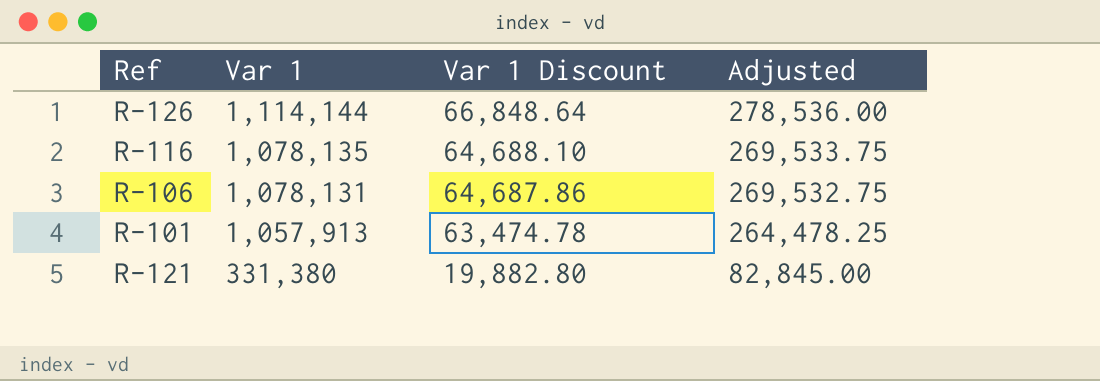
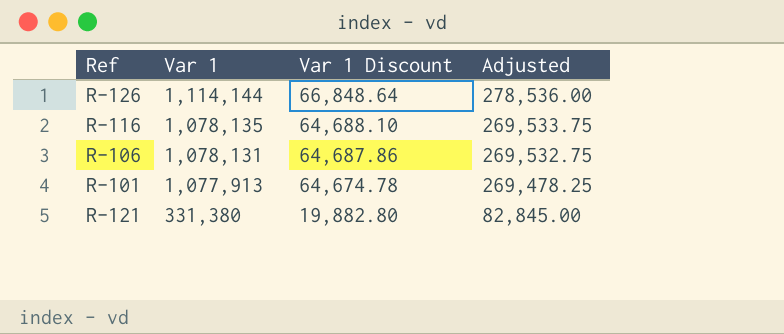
R-101 | Var 1: 1,057,913 -> 1,077,913
R-101 | Var 1 Discount: 63,474.78 -> 64,674.78
R-101 | Adjusted: 264,478.25 -> 269,478.25

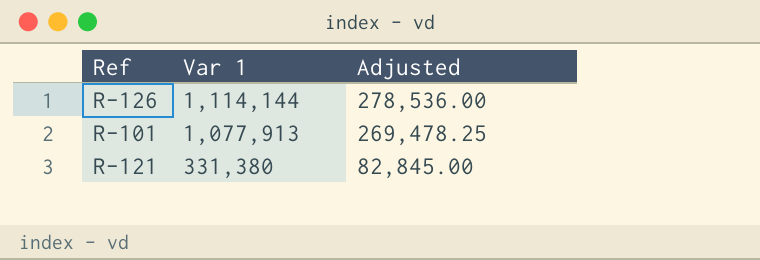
column Var 1 Discount | formula: [Var 1] * 0.06 -> none
row R-116: 1,078,135 | 64,688.10 | 269,533.75 -> none
row R-106: 1,078,131 | 64,687.86 | 269,532.75 -> none

